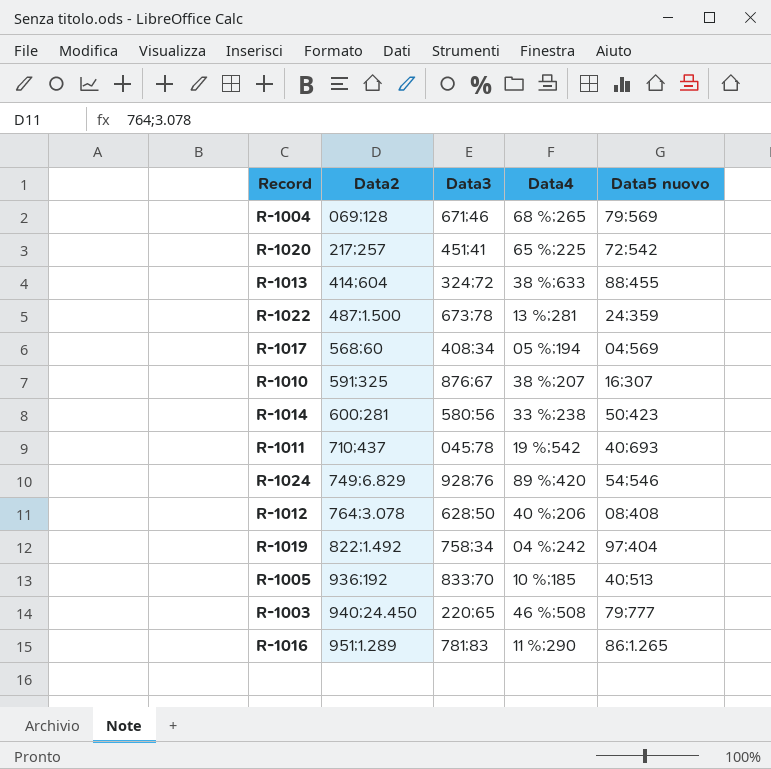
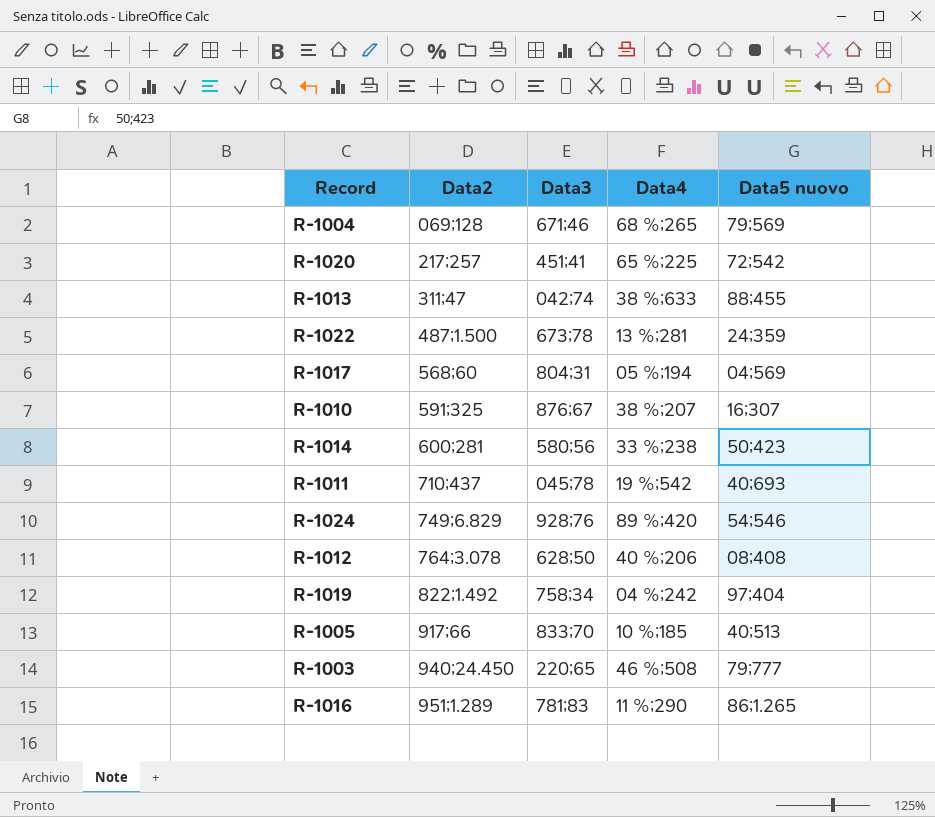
R-1013 | Data2: 414;604 -> 311;47
R-1013 | Data3: 324;72 -> 042;74
R-1017 | Data3: 408;34 -> 804;31
R-1005 | Data2: 936;192 -> 917;66

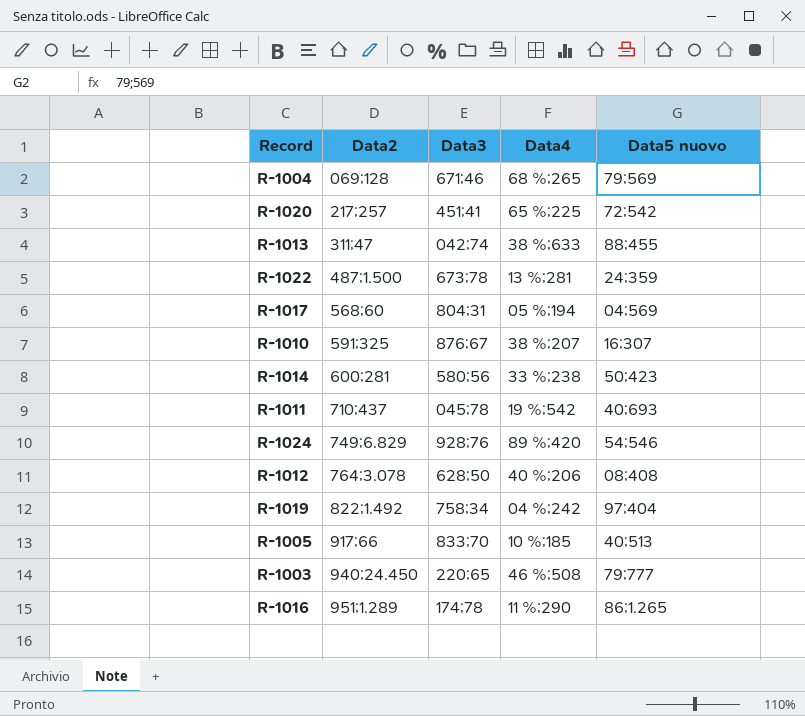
R-1016 | Data3: 781;83 -> 174;78

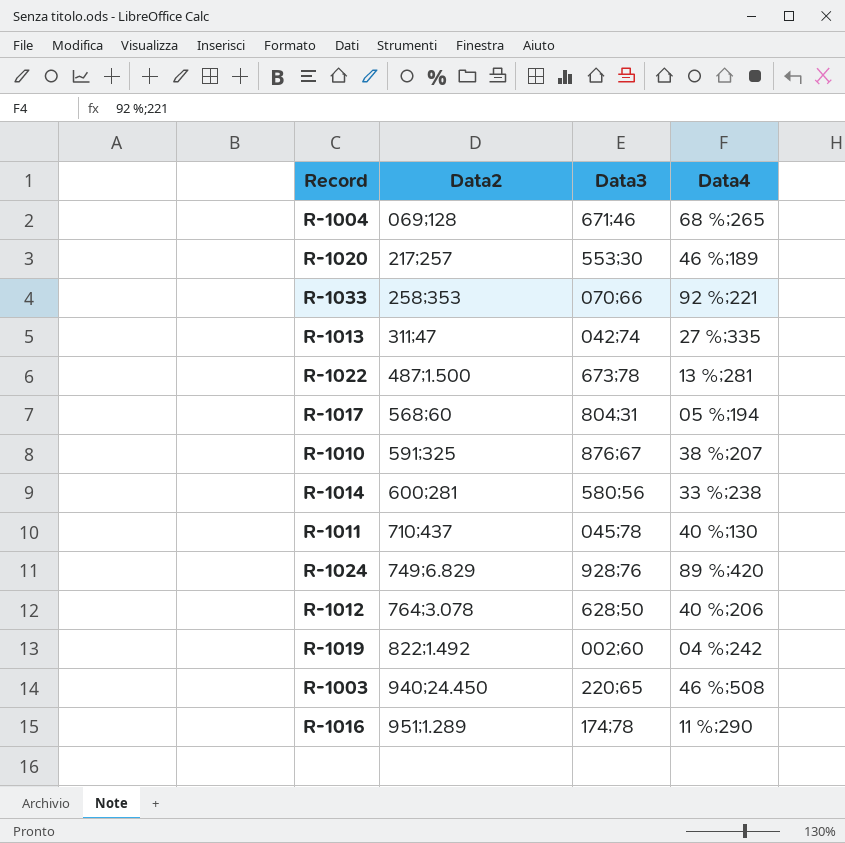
column Data5 nuovo | position: 5 -> none
row R-1005: 917;66 | 833;70 | 10 %;185 | 40;513 -> none
R-1020 | Data3: 451;41 -> 553;30
R-1020 | Data4: 65 %;225 -> 46 %;189
row R-1033: none -> 258;353 | 070;66 | 92 %;221
R-1013 | Data4: 38 %;633 -> 27 %;335
R-1011 | Data4: 19 %;542 -> 40 %;130
R-1019 | Data3: 758;34 -> 002;60

